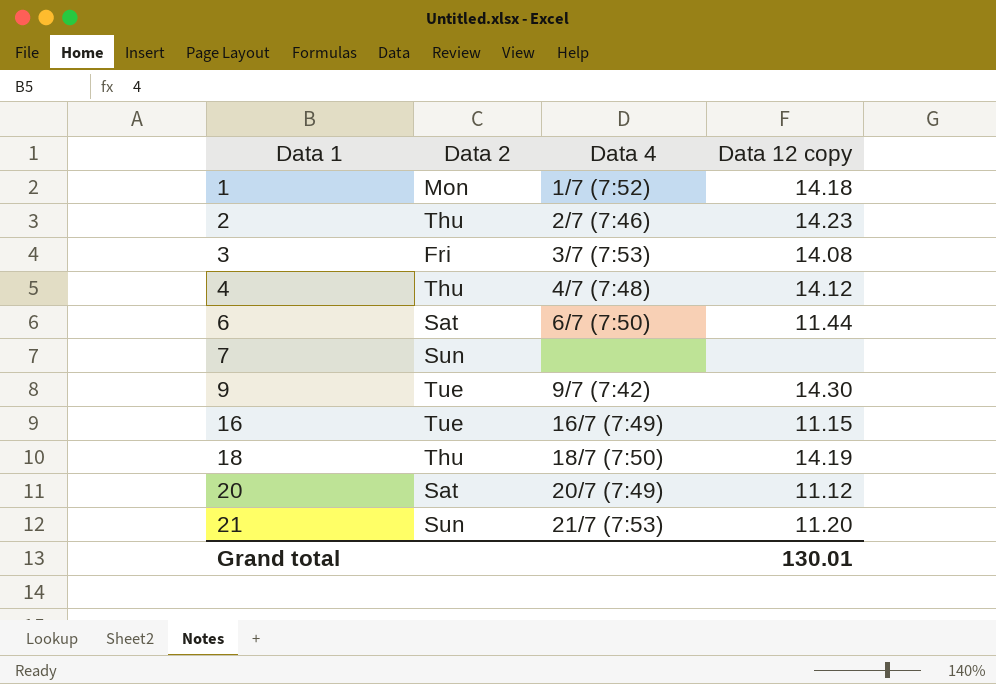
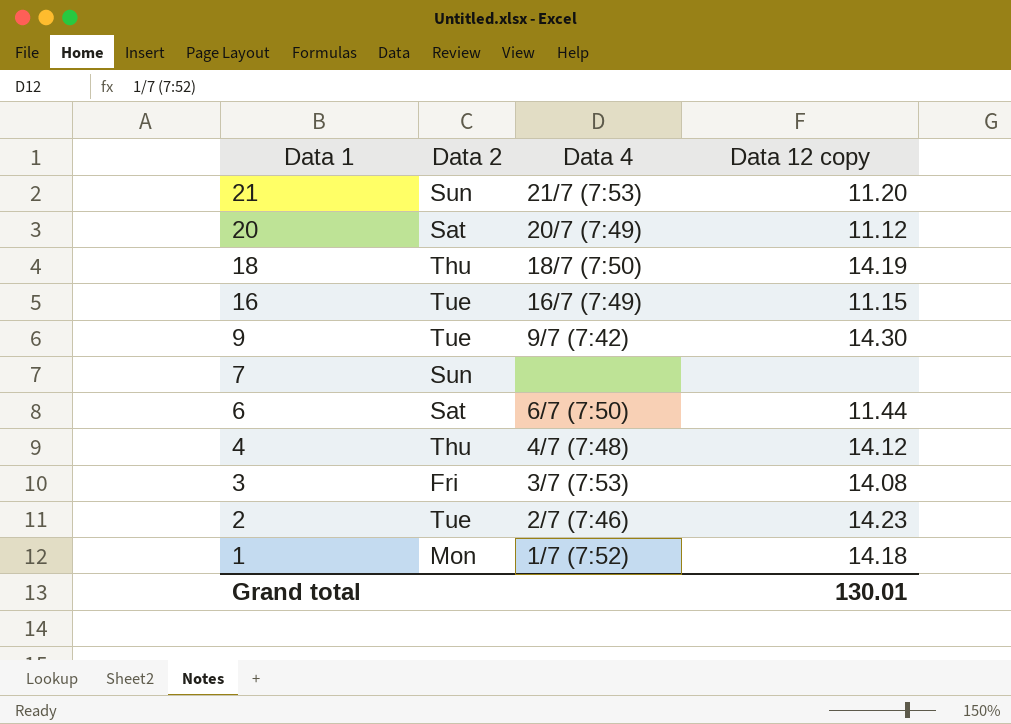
row order: Data 1 ascending -> Data 1 descending
2 | Data 2: Thu -> Tue

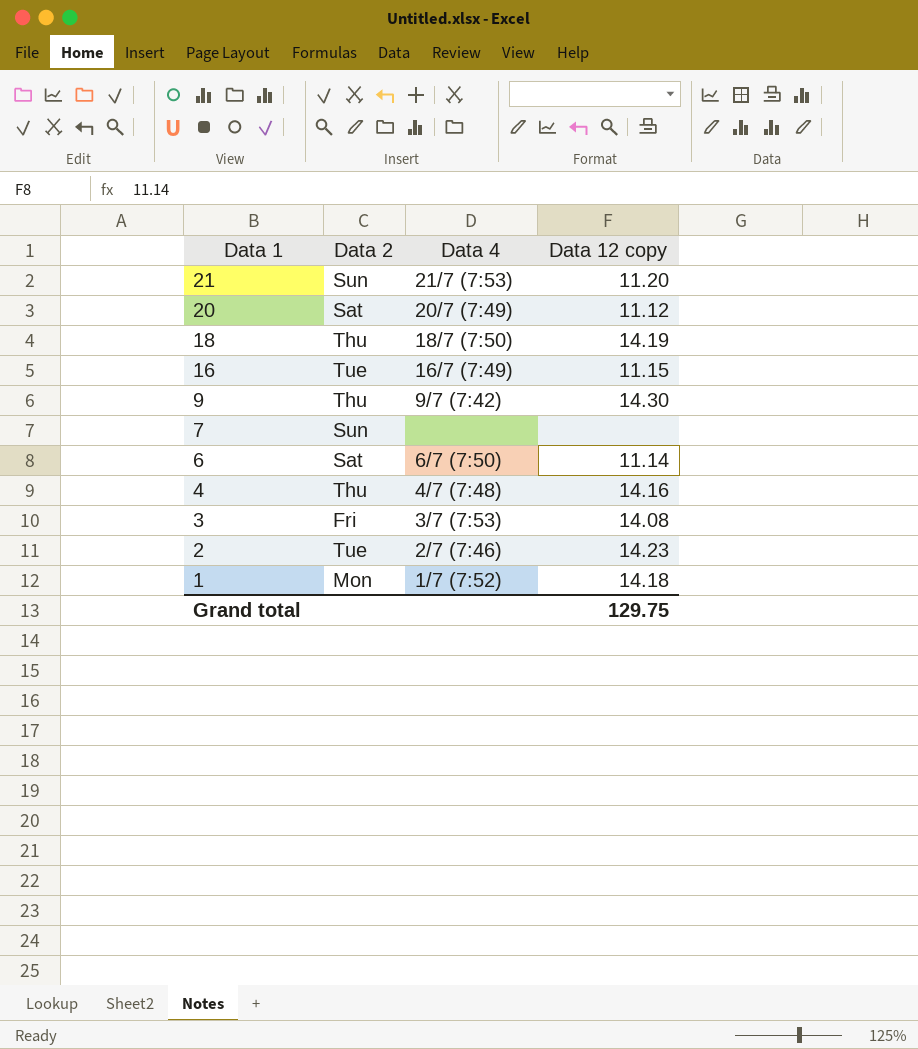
9 | Data 2: Tue -> Thu
6 | Data 12 copy: 11.44 -> 11.14
4 | Data 12 copy: 14.12 -> 14.16
Grand total | Data 12 copy: 130.01 -> 129.75

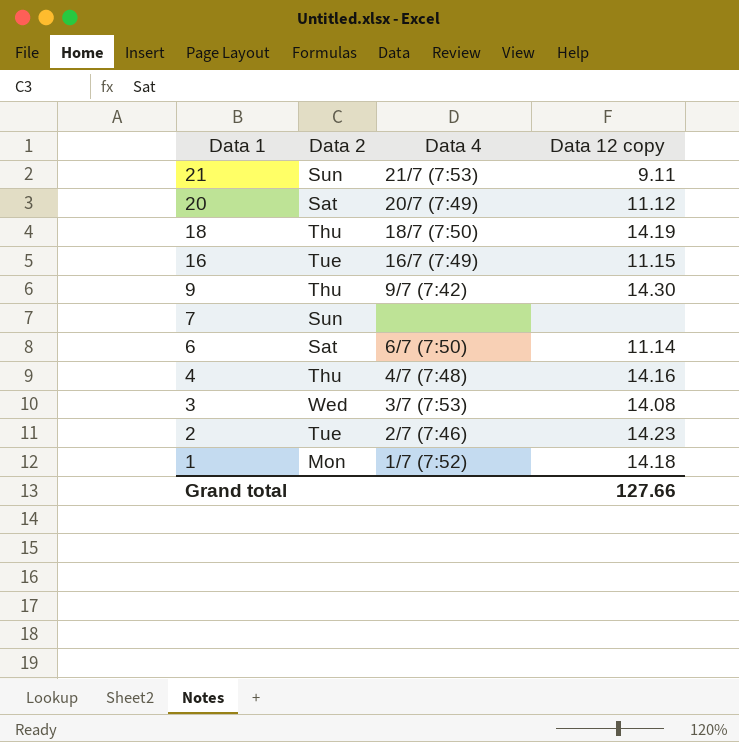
21 | Data 12 copy: 11.20 -> 9.11
3 | Data 2: Fri -> Wed
Grand total | Data 12 copy: 129.75 -> 127.66

